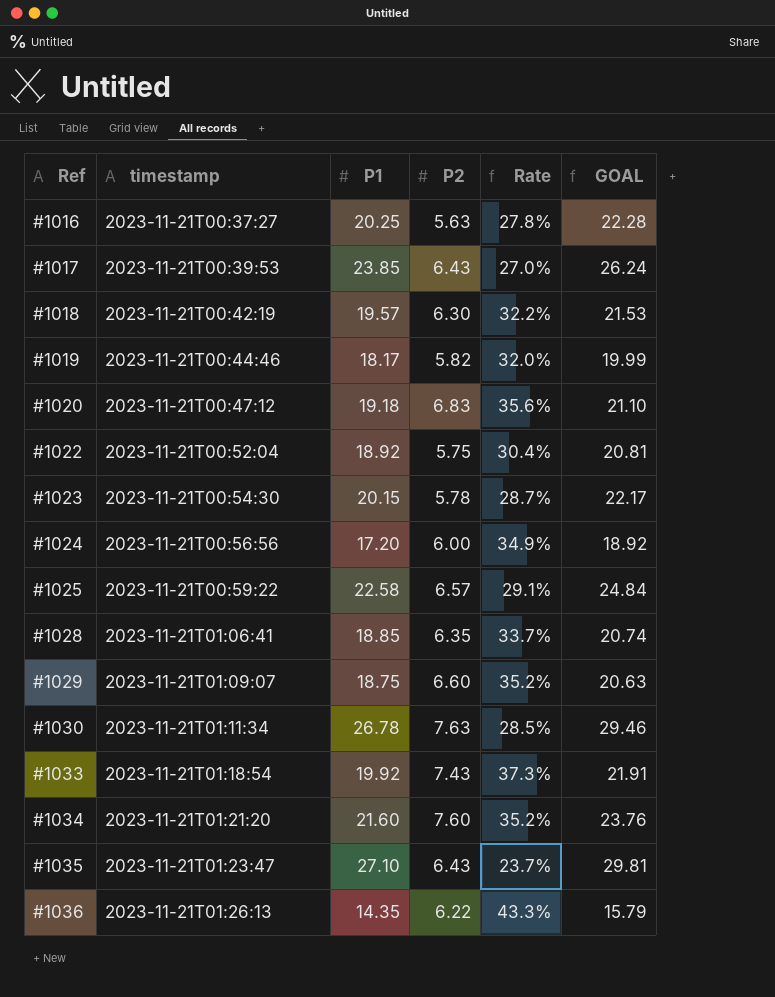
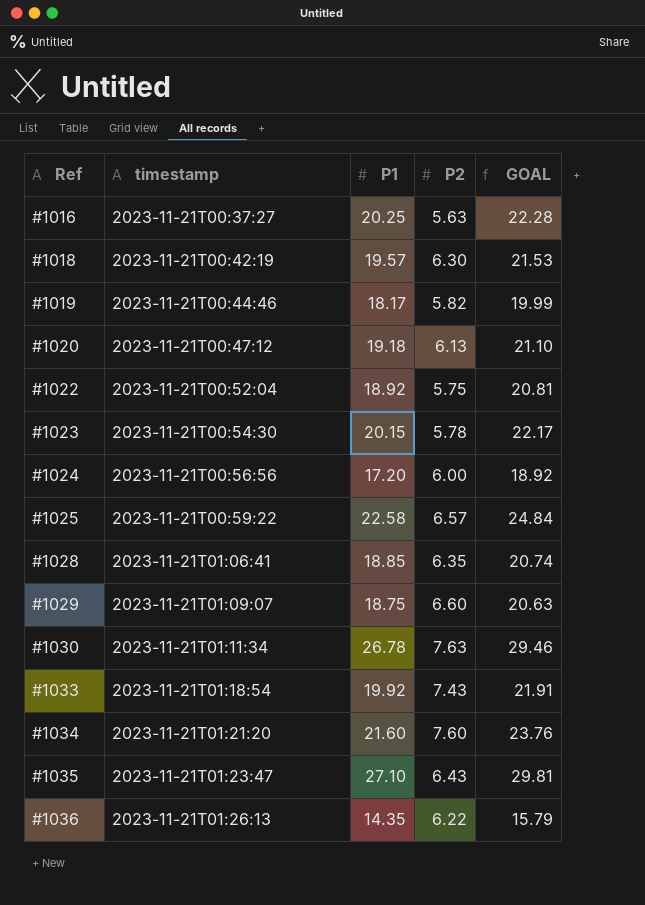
column Rate | formula: [P2] / [P1] -> none
row #1017: 2023-11-21T00:39:53 | 23.85 | 6.43 | 27.0% | 26.24 -> none
#1020 | P2: 6.83 -> 6.13

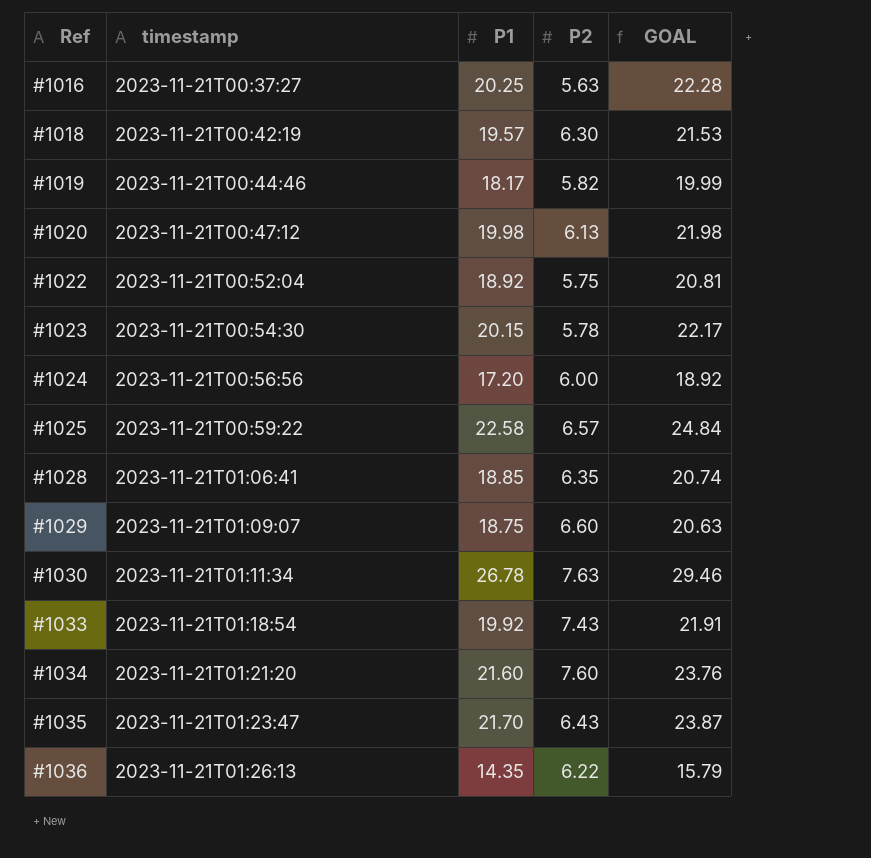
#1020 | P1: 19.18 -> 19.98
#1020 | GOAL: 21.10 -> 21.98
#1035 | P1: 27.10 -> 21.70
#1035 | GOAL: 29.81 -> 23.87

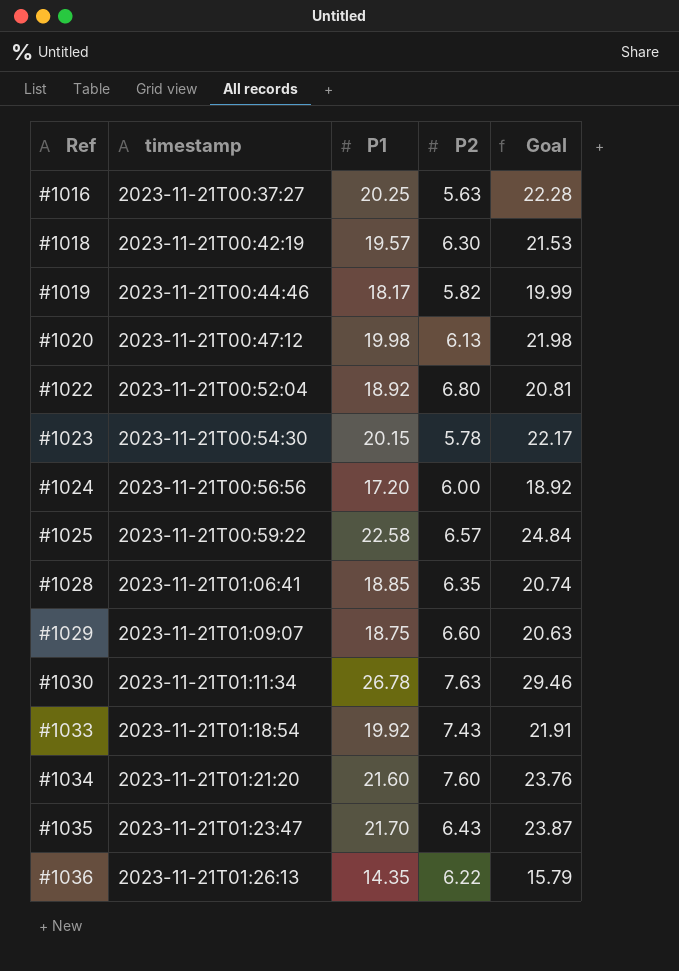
column name: GOAL -> Goal
#1022 | P2: 5.75 -> 6.80

